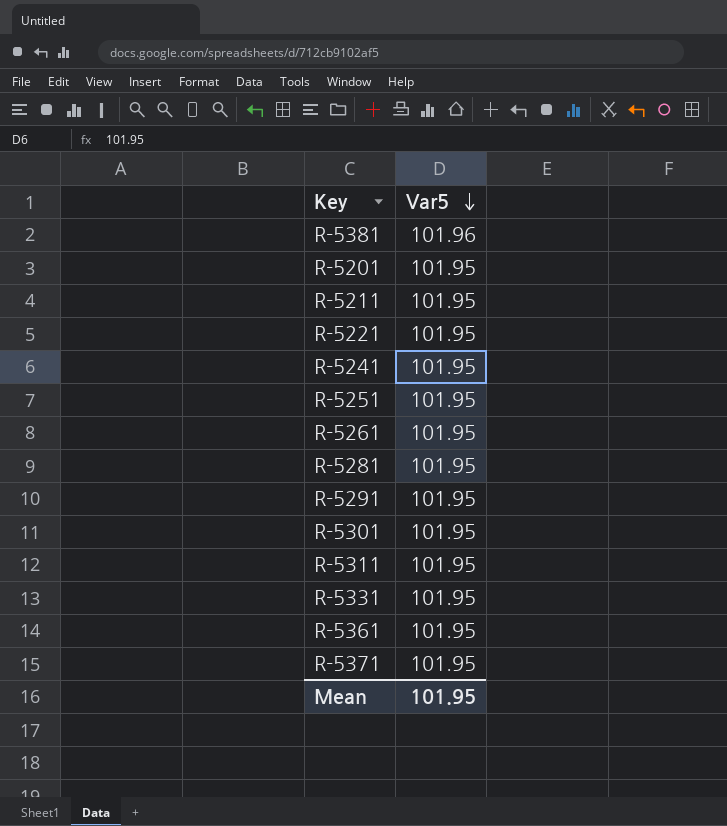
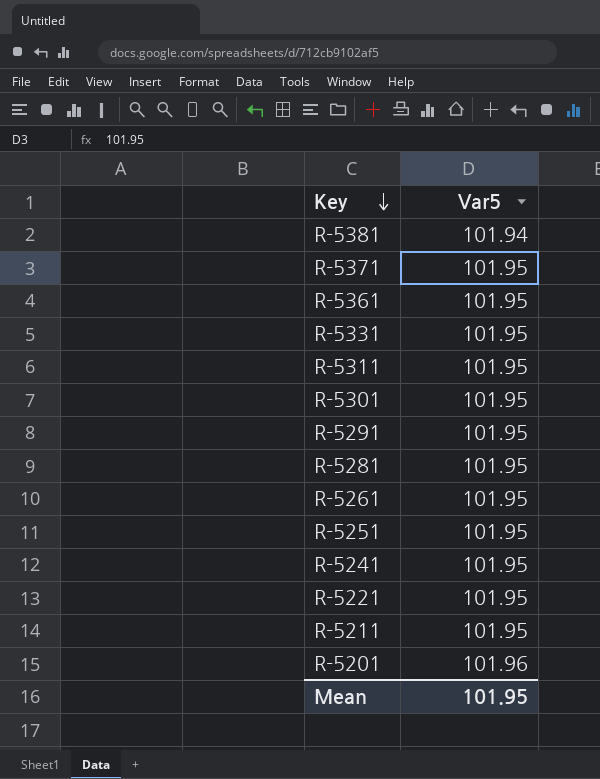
row order: Var5 descending -> Key descending
R-5381 | Var5: 101.96 -> 101.94
R-5201 | Var5: 101.95 -> 101.96

